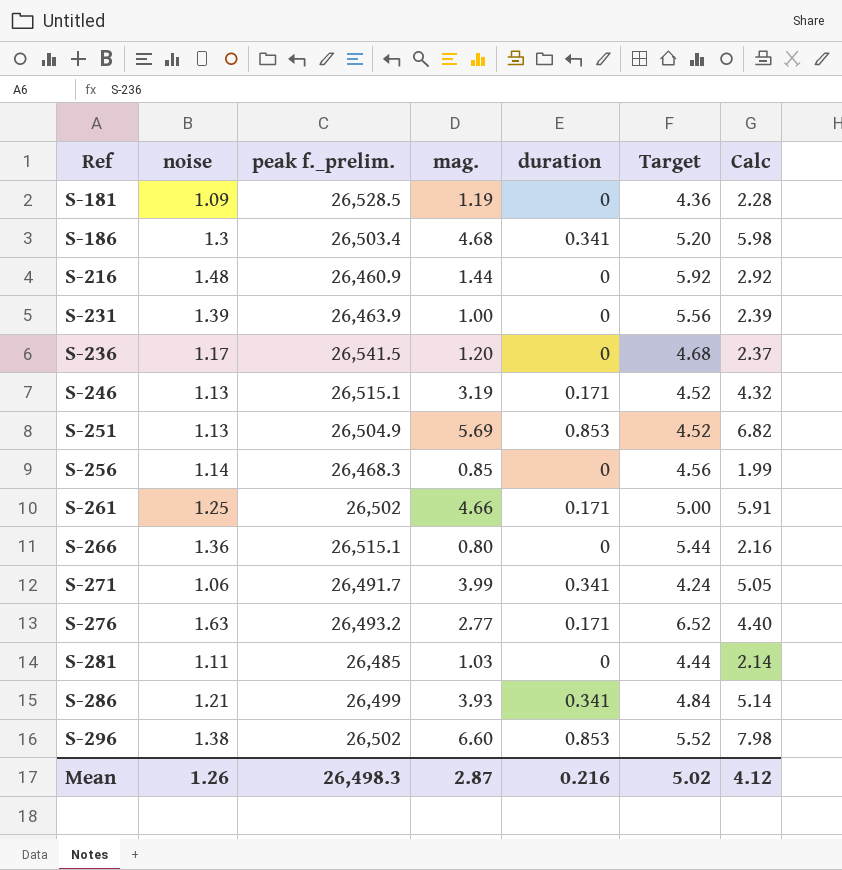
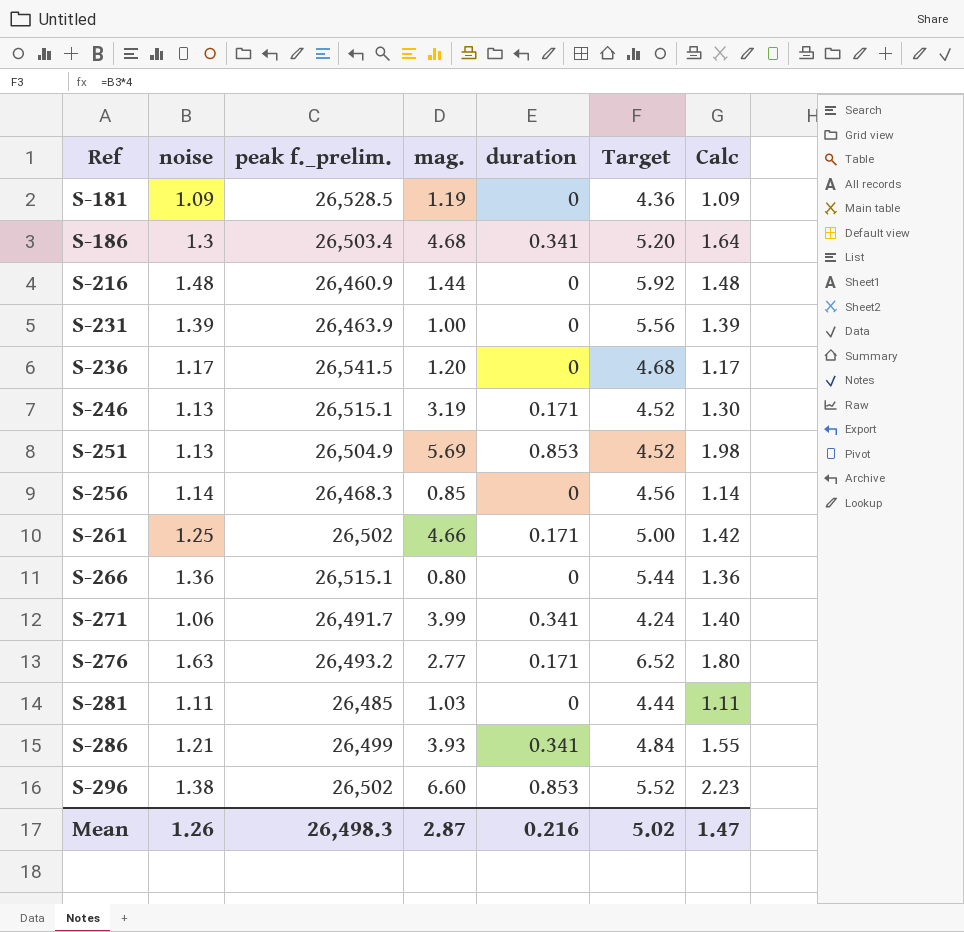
column Calc | formula: [noise] + [mag.] -> [noise] + [duration]
Mean | Calc: 4.12 -> 1.47

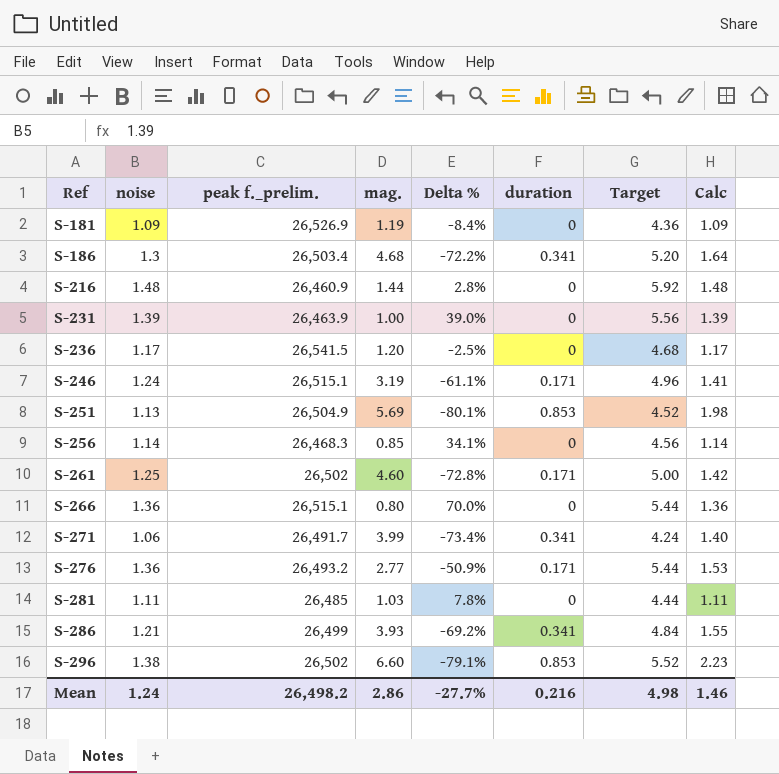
column Delta % | formula: none -> ([noise] - [mag.]) / [mag.]
S-181 | peak f._prelim.: 26,528.5 -> 26,526.9
S-246 | noise: 1.13 -> 1.24
S-246 | Target: 4.52 -> 4.96
S-246 | Calc: 1.30 -> 1.41
S-261 | mag.: 4.66 -> 4.60
S-276 | noise: 1.63 -> 1.36
S-276 | Target: 6.52 -> 5.44
S-276 | Calc: 1.80 -> 1.53
Mean | noise: 1.26 -> 1.24
Mean | peak f._prelim.: 26,498.3 -> 26,498.2
Mean | mag.: 2.87 -> 2.86
Mean | Target: 5.02 -> 4.98
Mean | Calc: 1.47 -> 1.46

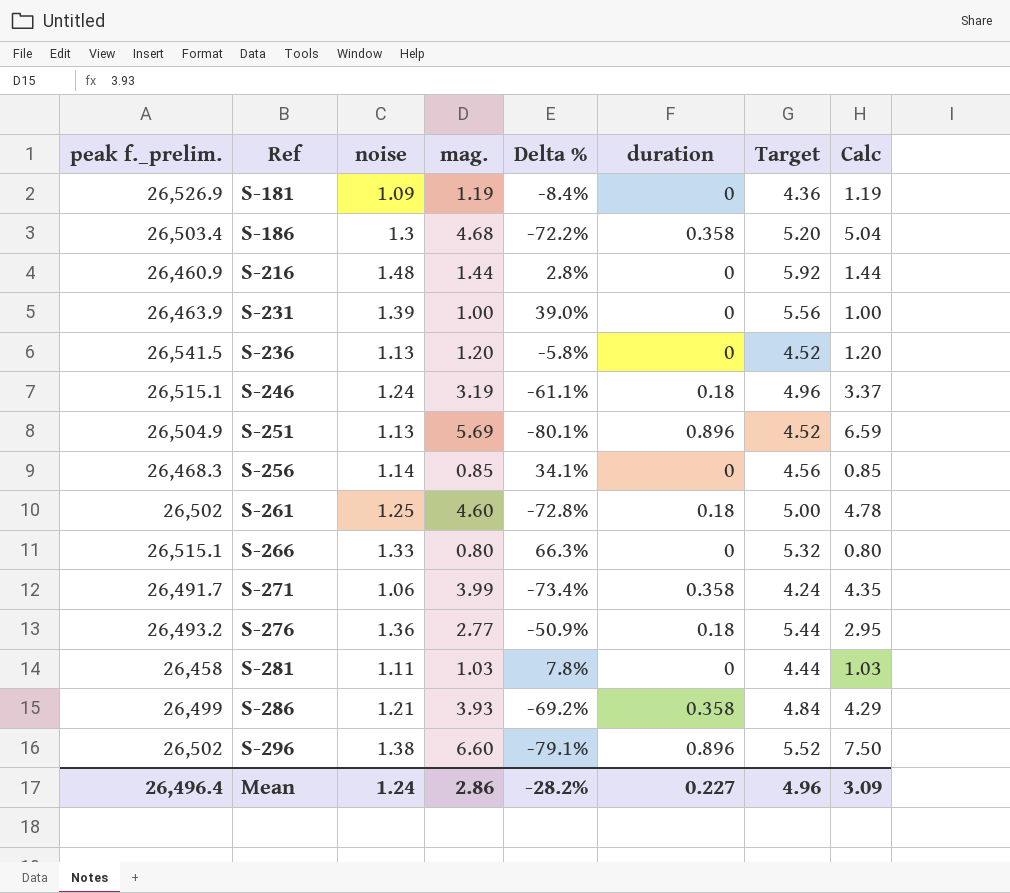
column peak f._prelim. | position: 3 -> 1
column Calc | formula: [noise] + [duration] -> [mag.] + [duration]
S-186 | duration: 0.341 -> 0.358
S-236 | noise: 1.17 -> 1.13
S-236 | Delta %: -2.5% -> -5.8%
S-236 | Target: 4.68 -> 4.52
S-246 | duration: 0.171 -> 0.18
S-251 | duration: 0.853 -> 0.896
S-261 | duration: 0.171 -> 0.18
S-266 | noise: 1.36 -> 1.33
S-266 | Delta %: 70.0% -> 66.3%
S-266 | Target: 5.44 -> 5.32
S-271 | duration: 0.341 -> 0.358
S-276 | duration: 0.171 -> 0.18
S-281 | peak f._prelim.: 26,485 -> 26,458
S-286 | duration: 0.341 -> 0.358
S-296 | duration: 0.853 -> 0.896
Mean | peak f._prelim.: 26,498.2 -> 26,496.4
Mean | Delta %: -27.7% -> -28.2%
Mean | duration: 0.216 -> 0.227
Mean | Target: 4.98 -> 4.96
Mean | Calc: 1.46 -> 3.09

